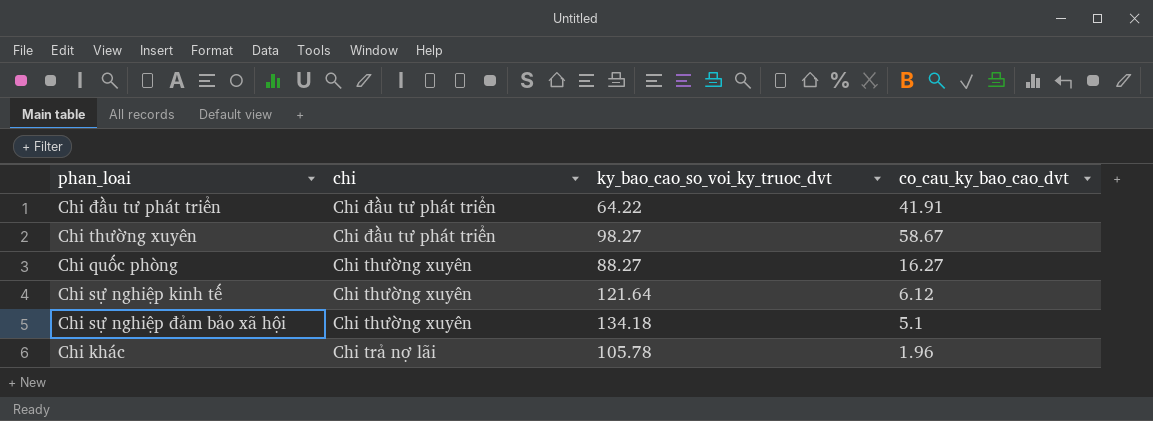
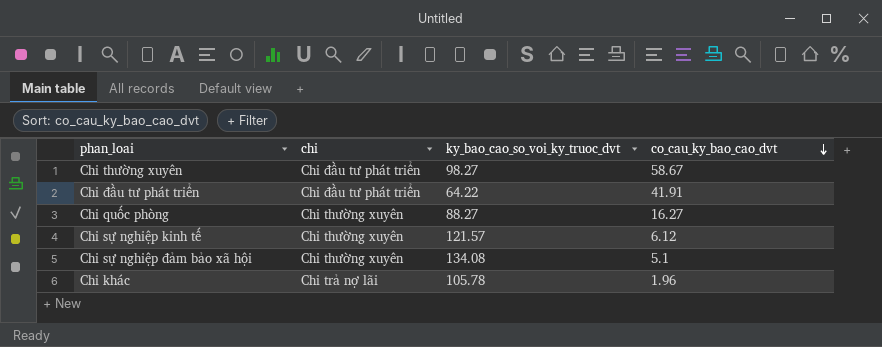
row order: none -> co_cau_ky_bao_cao_dvt descending
Chi sự nghiệp kinh tế | ky_bao_cao_so_voi_ky_truoc_dvt: 121.64 -> 121.57
Chi sự nghiệp đảm bảo xã hội | ky_bao_cao_so_voi_ky_truoc_dvt: 134.18 -> 134.08

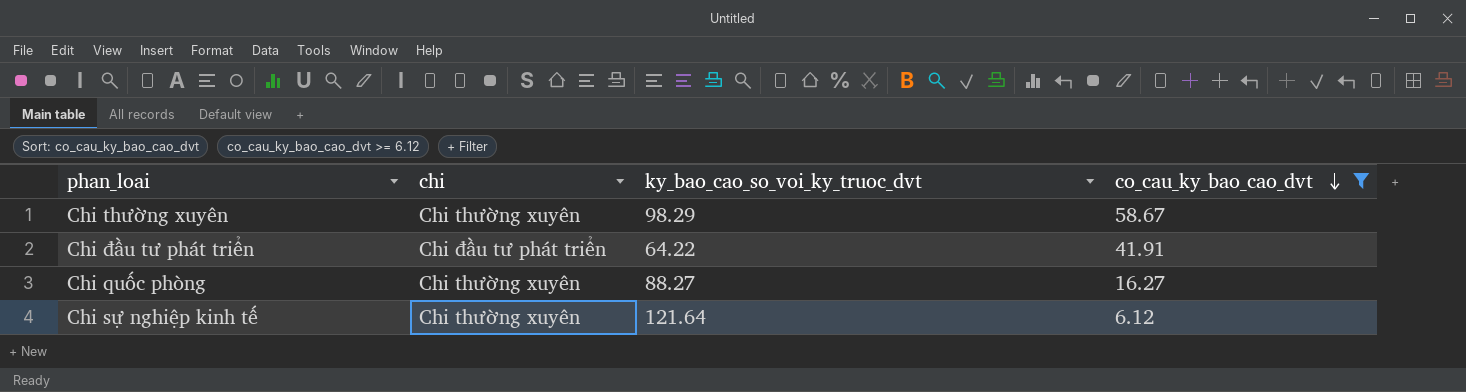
filter: none -> co_cau_ky_bao_cao_dvt >= 6.12
Chi thường xuyên | chi: Chi đầu tư phát triển -> Chi thường xuyên
Chi thường xuyên | ky_bao_cao_so_voi_ky_truoc_dvt: 98.27 -> 98.29
Chi sự nghiệp kinh tế | ky_bao_cao_so_voi_ky_truoc_dvt: 121.57 -> 121.64

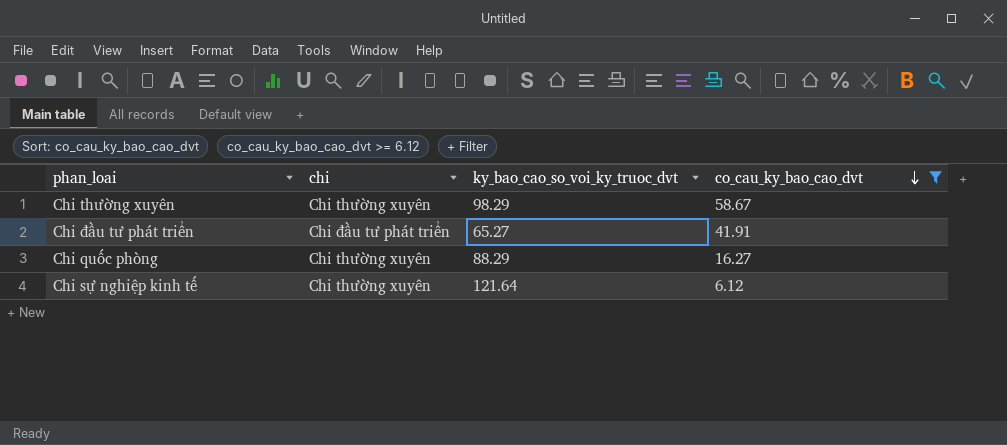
Chi đầu tư phát triển | ky_bao_cao_so_voi_ky_truoc_dvt: 64.22 -> 65.27
Chi quốc phòng | ky_bao_cao_so_voi_ky_truoc_dvt: 88.27 -> 88.29

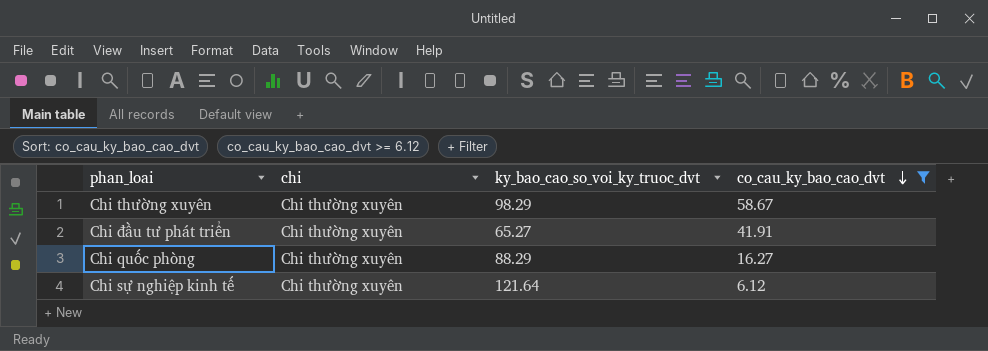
Chi đầu tư phát triển | chi: Chi đầu tư phát triển -> Chi thường xuyên

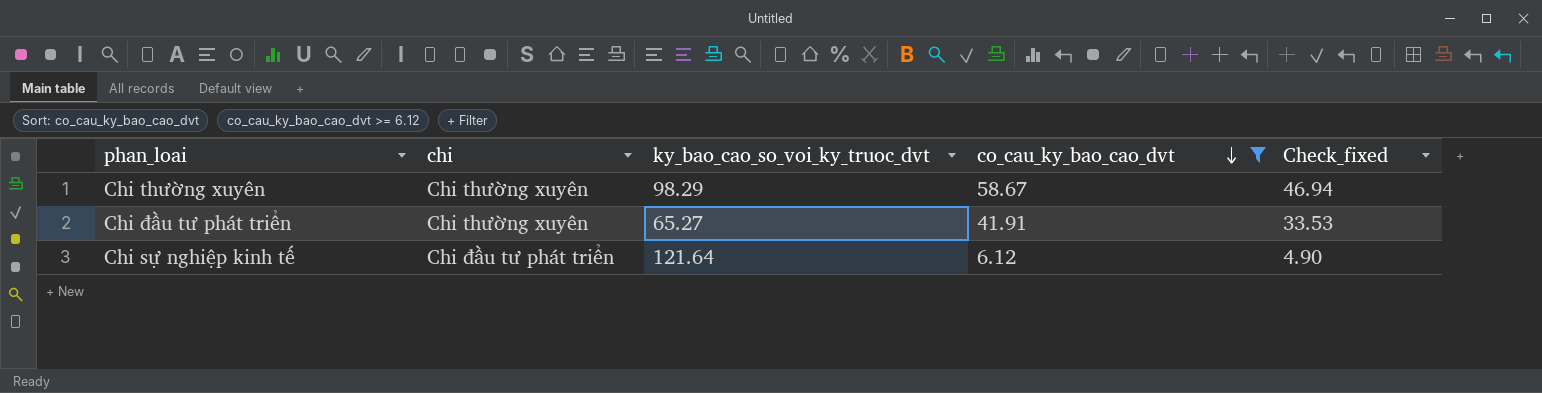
column Check_fixed | formula: none -> [co_cau_ky_bao_cao_dvt] * 0.8
row Chi quốc phòng: Chi thường xuyên | 88.29 | 16.27 -> none
Chi sự nghiệp kinh tế | chi: Chi thường xuyên -> Chi đầu tư phát triển

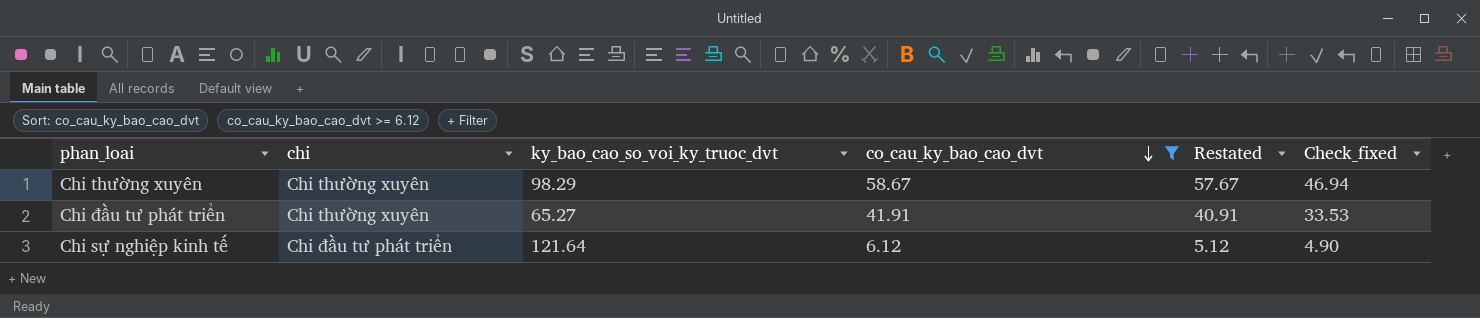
column Restated | formula: none -> [co_cau_ky_bao_cao_dvt] - 1

